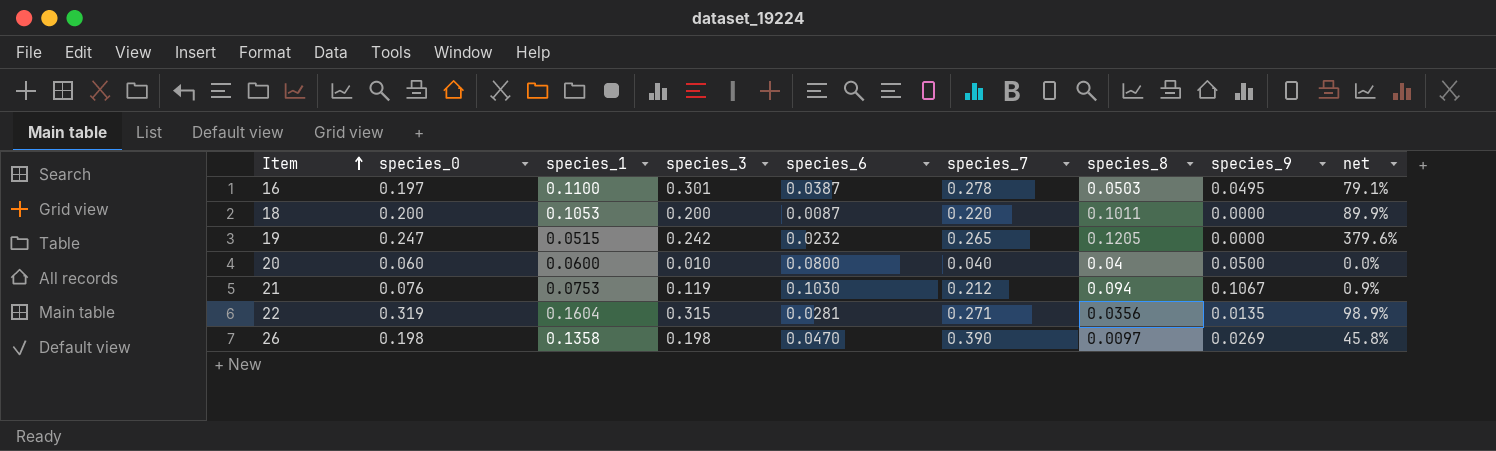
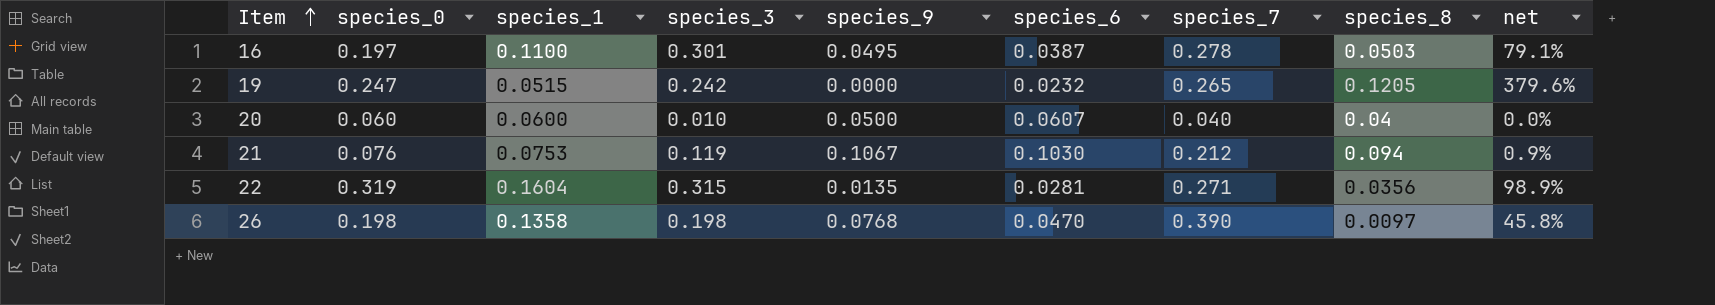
column species_9 | position: 8 -> 5
row 18: 0.200 | 0.1053 | 0.200 | 0.0087 | 0.220 | 0.1011 | 0.0000 | 89.9% -> none
20 | species_6: 0.0800 -> 0.0607
26 | species_9: 0.0269 -> 0.0768

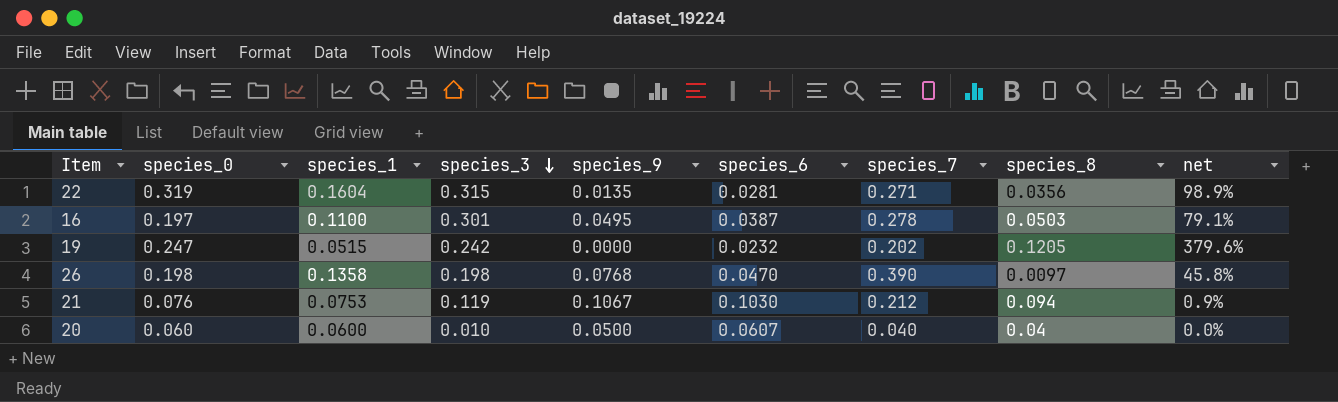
row order: Item ascending -> species_3 descending
19 | species_7: 0.265 -> 0.202

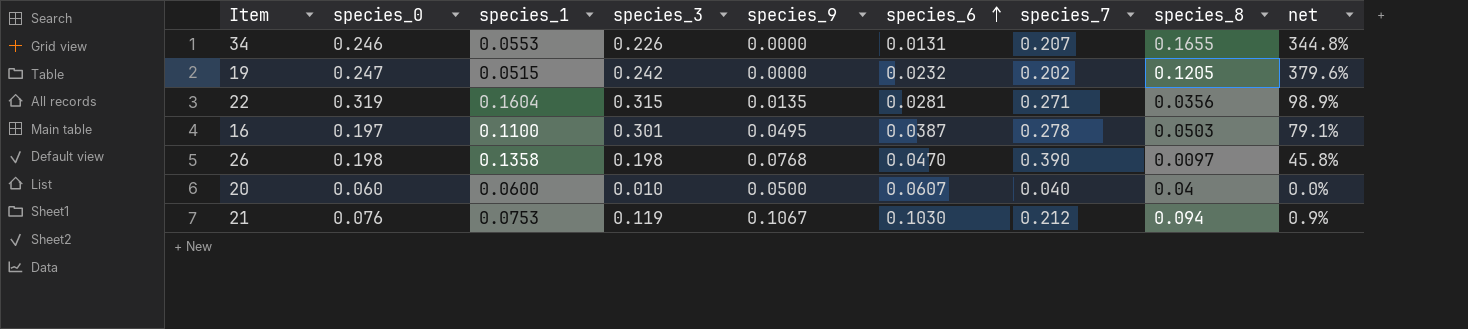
row order: species_3 descending -> species_6 ascending
row 34: none -> 0.246 | 0.0553 | 0.226 | 0.0000 | 0.0131 | 0.207 | 0.1655 | 344.8%

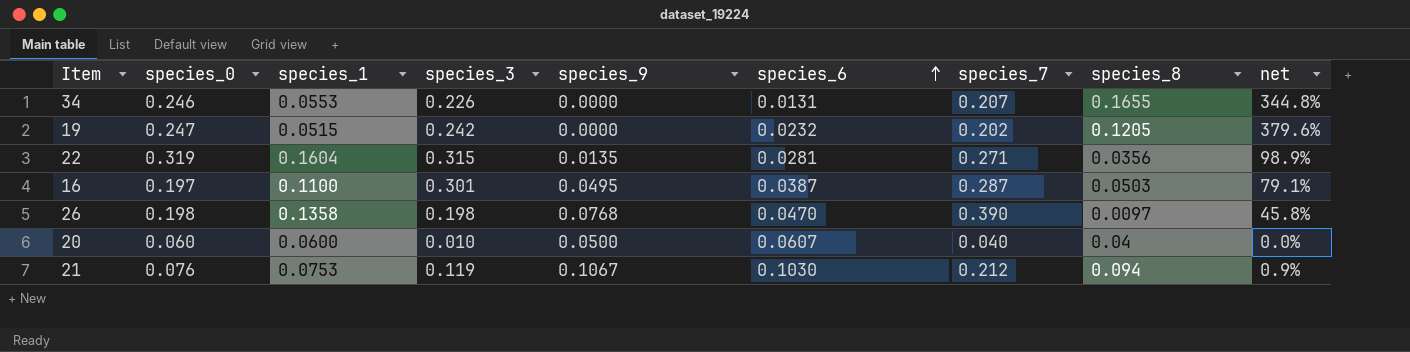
16 | species_7: 0.278 -> 0.287

